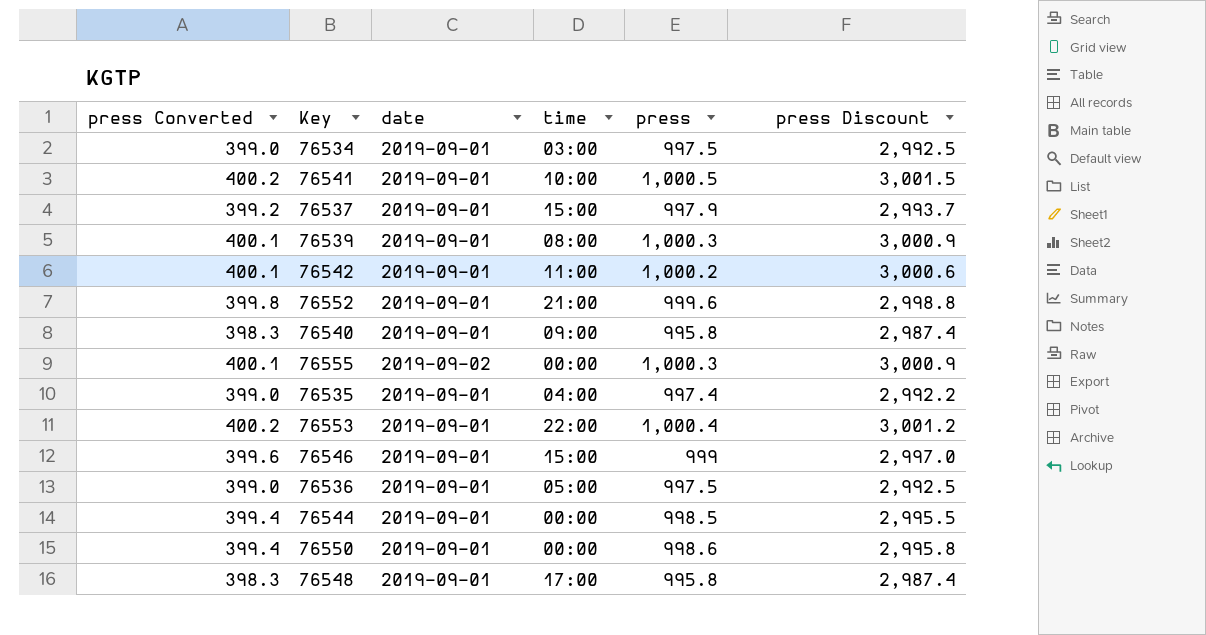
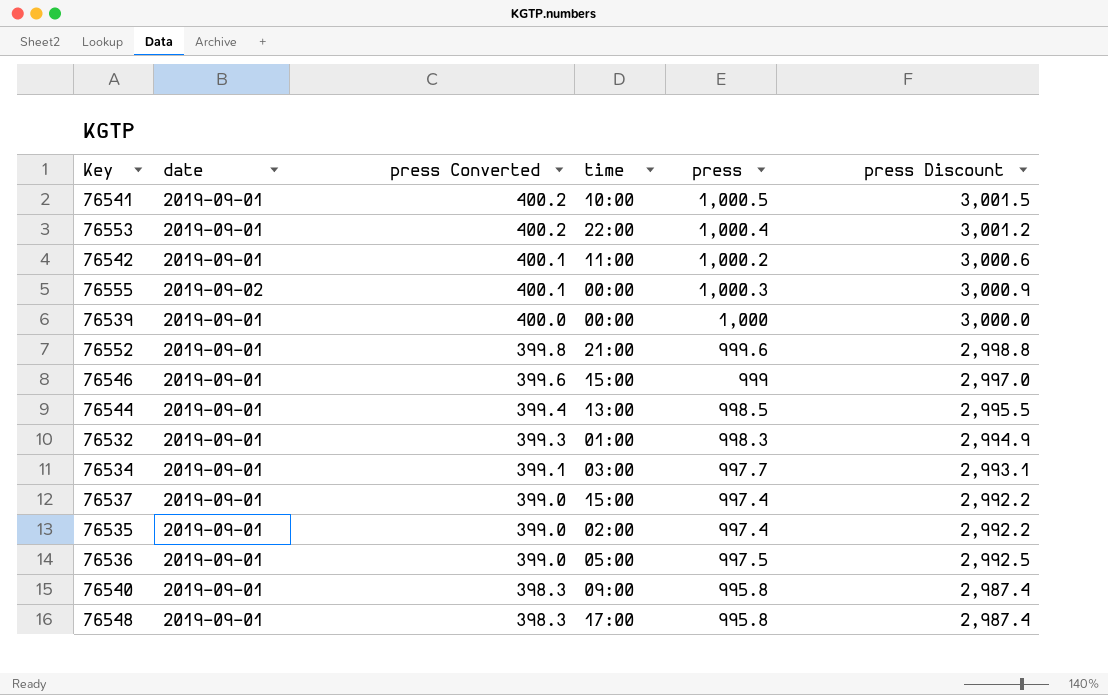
row order: none -> press Converted descending
column press Converted | position: 1 -> 3
row 76550: 399.4 | 2019-09-01 | 00:00 | 998.6 | 2,995.8 -> none
76539 | press Converted: 400.1 -> 400.0
76539 | time: 08:00 -> 00:00
76539 | press: 1,000.3 -> 1,000
76539 | press Discount: 3,000.9 -> 3,000.0
76544 | time: 00:00 -> 13:00
row 76532: none -> 2019-09-01 | 399.3 | 01:00 | 998.3 | 2,994.9
76534 | press Converted: 399.0 -> 399.1
76534 | press: 997.5 -> 997.7
76534 | press Discount: 2,992.5 -> 2,993.1
76537 | press Converted: 399.2 -> 399.0
76537 | press: 997.9 -> 997.4
76537 | press Discount: 2,993.7 -> 2,992.2
76535 | time: 04:00 -> 02:00

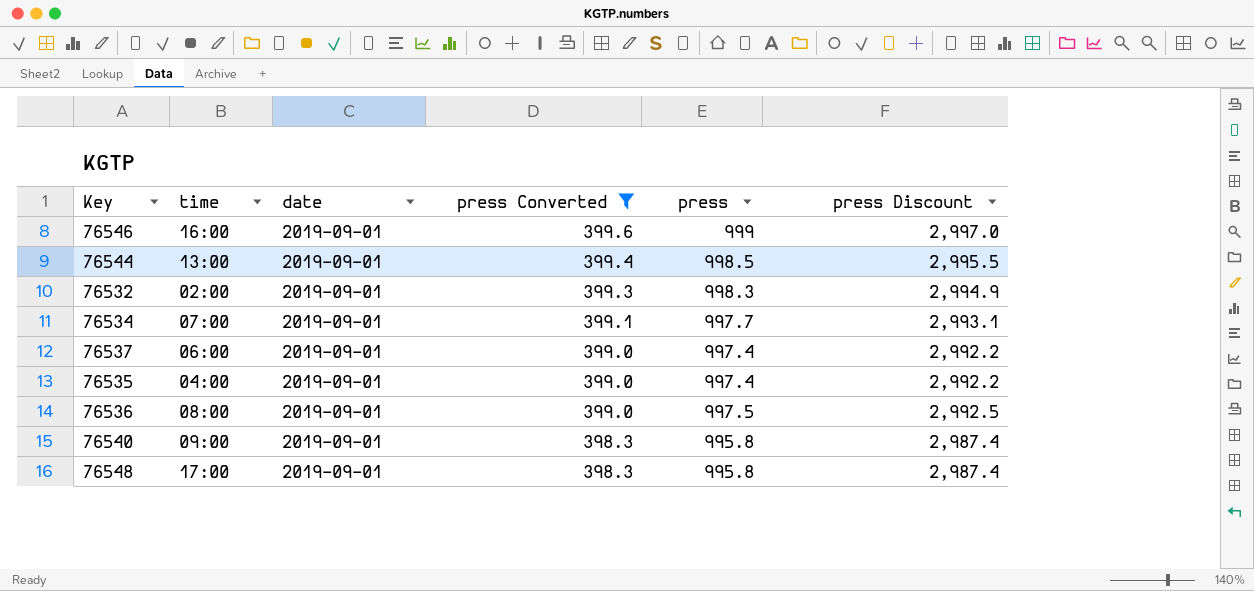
filter: none -> press Converted <= 399.6
column time | position: 4 -> 2
76546 | time: 15:00 -> 16:00
76532 | time: 01:00 -> 02:00
76534 | time: 03:00 -> 07:00
76537 | time: 15:00 -> 06:00
76535 | time: 02:00 -> 04:00
76536 | time: 05:00 -> 08:00

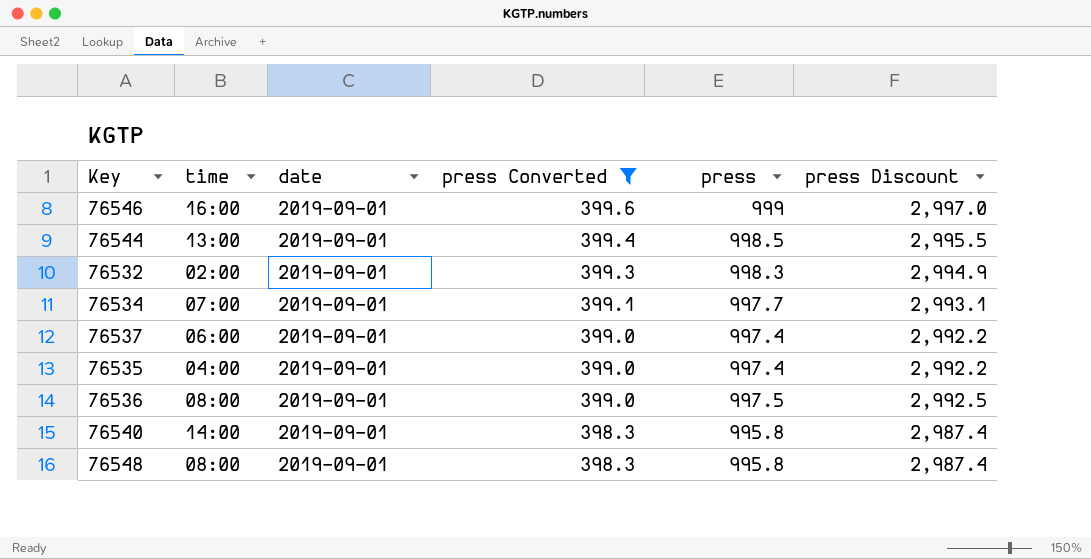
76540 | time: 09:00 -> 14:00
76548 | time: 17:00 -> 08:00

